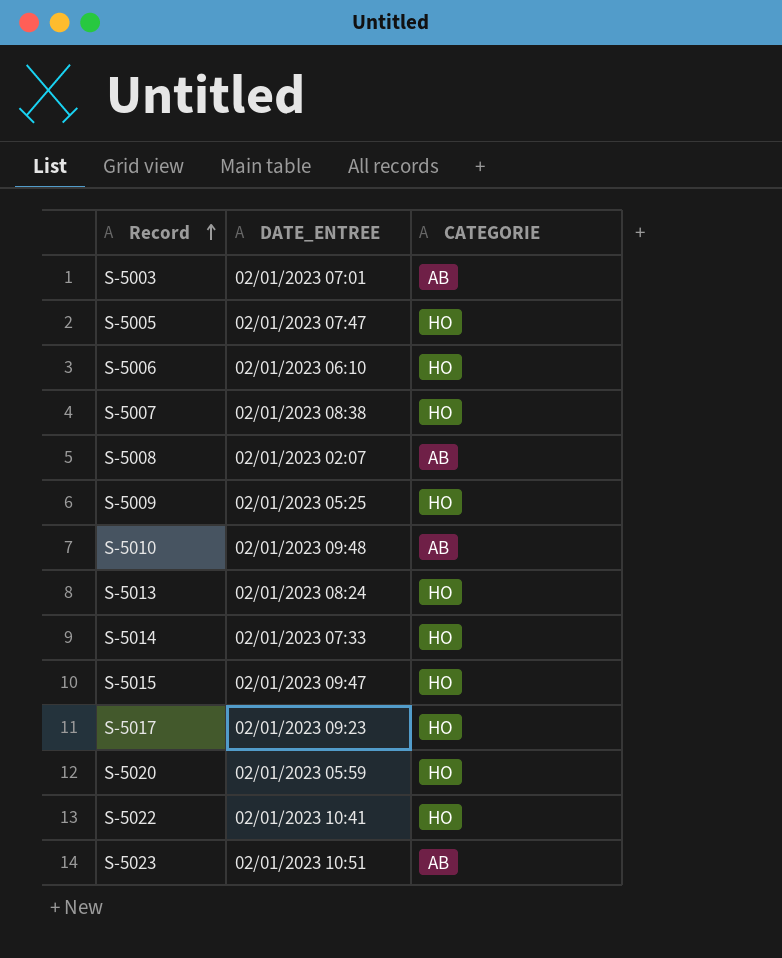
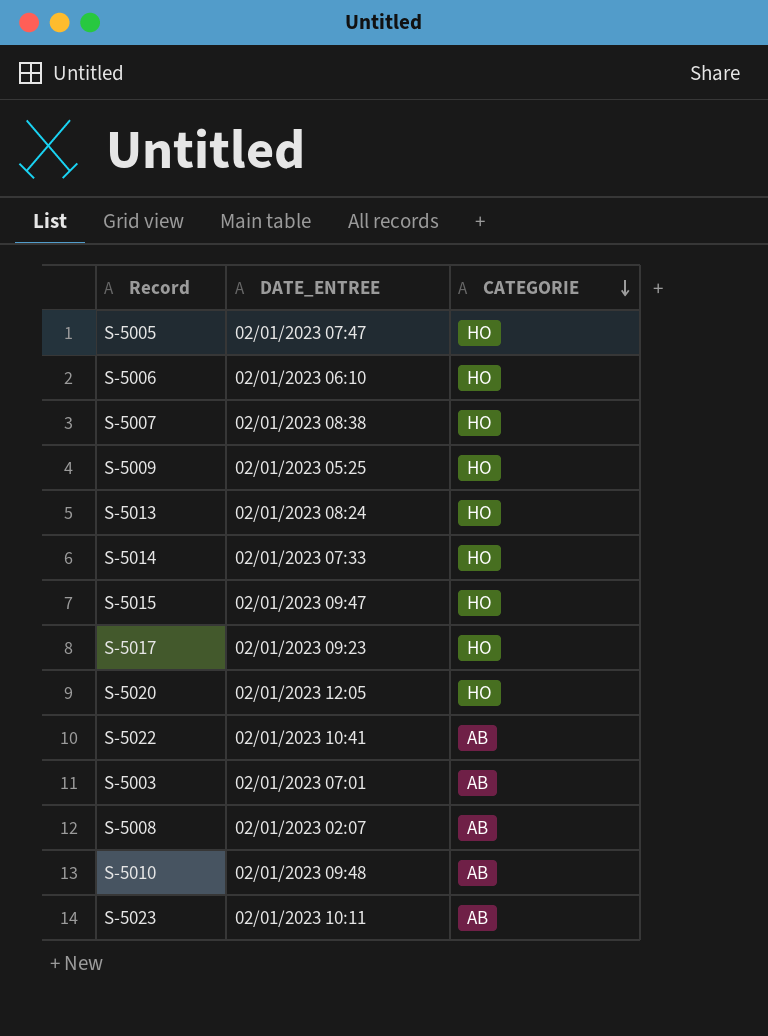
row order: Record ascending -> CATEGORIE descending
S-5020 | DATE_ENTREE: 02/01/2023 05:59 -> 02/01/2023 12:05
S-5022 | CATEGORIE: HO -> AB
S-5023 | DATE_ENTREE: 02/01/2023 10:51 -> 02/01/2023 10:11

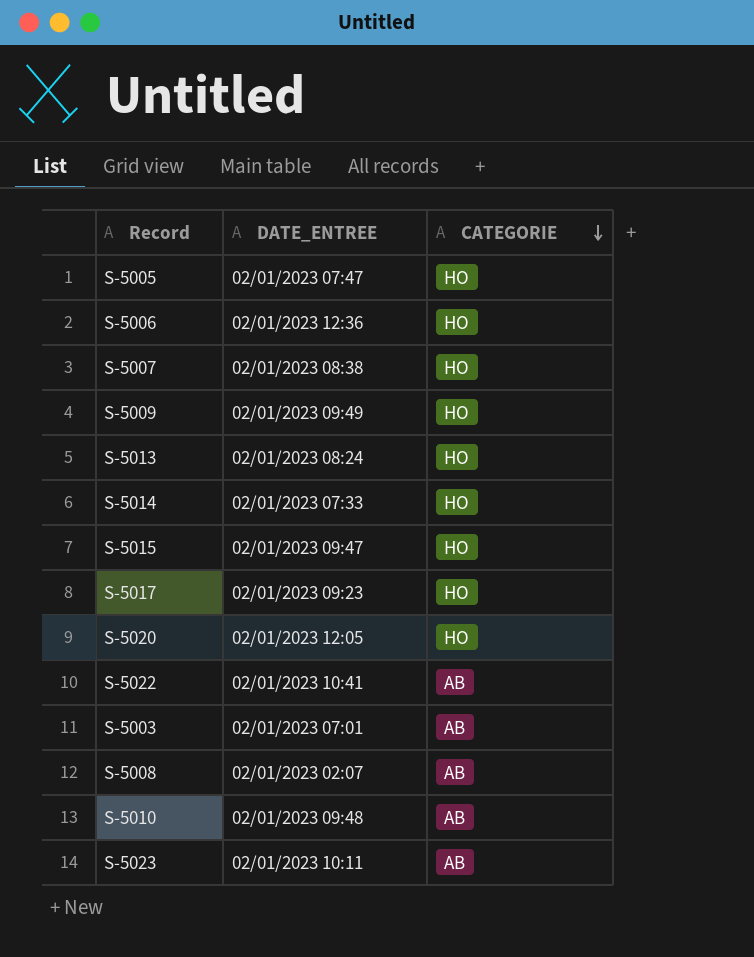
S-5006 | DATE_ENTREE: 02/01/2023 06:10 -> 02/01/2023 12:36
S-5009 | DATE_ENTREE: 02/01/2023 05:25 -> 02/01/2023 09:49

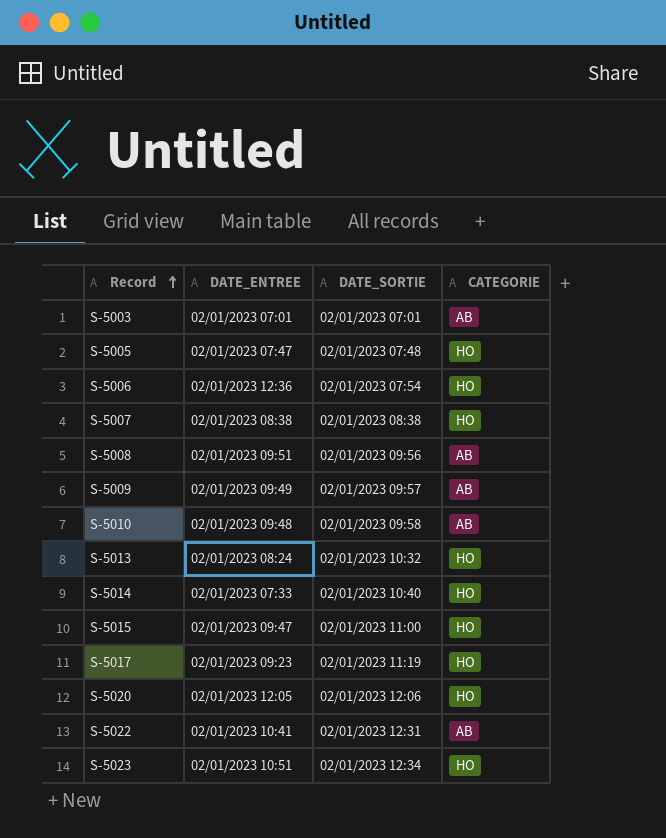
row order: CATEGORIE descending -> Record ascending
column DATE_SORTIE | position: none -> 3
S-5008 | DATE_ENTREE: 02/01/2023 02:07 -> 02/01/2023 09:51
S-5009 | CATEGORIE: HO -> AB
S-5023 | DATE_ENTREE: 02/01/2023 10:11 -> 02/01/2023 10:51
S-5023 | CATEGORIE: AB -> HO

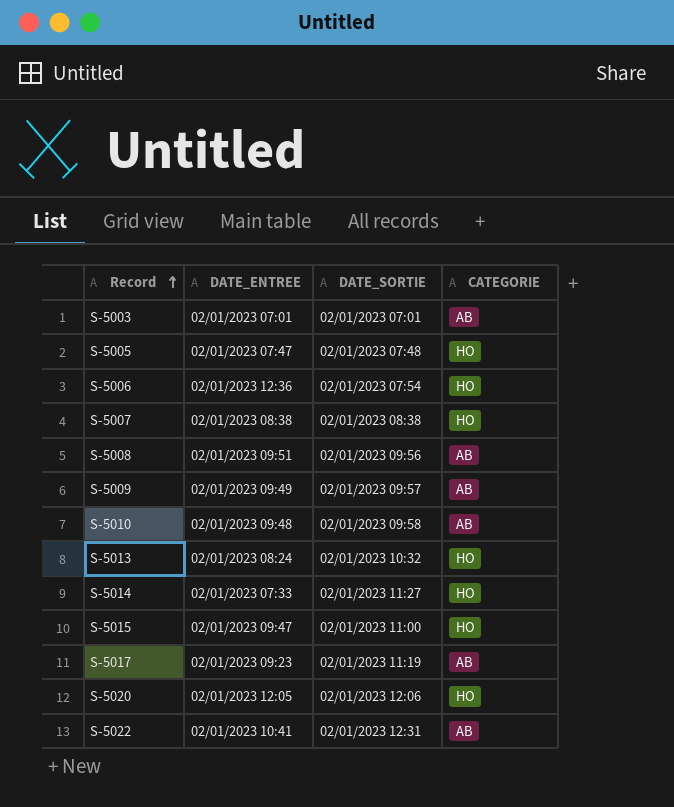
row S-5023: 02/01/2023 10:51 | 02/01/2023 12:34 | HO -> none
S-5014 | DATE_SORTIE: 02/01/2023 10:40 -> 02/01/2023 11:27
S-5017 | CATEGORIE: HO -> AB

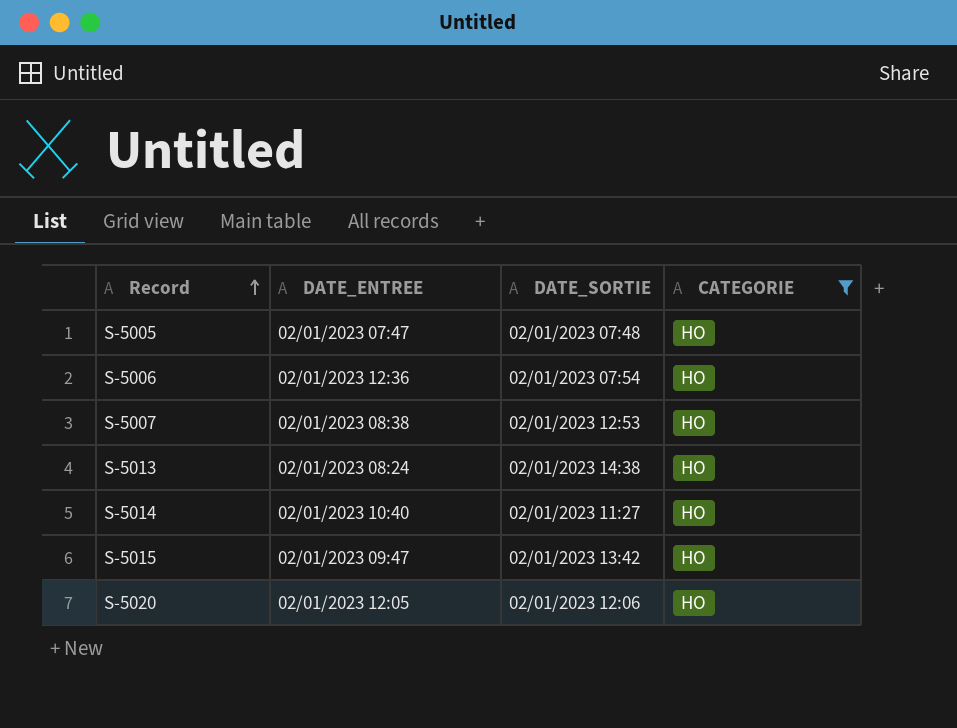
filter: none -> CATEGORIE = HO
S-5007 | DATE_SORTIE: 02/01/2023 08:38 -> 02/01/2023 12:53
S-5013 | DATE_SORTIE: 02/01/2023 10:32 -> 02/01/2023 14:38
S-5014 | DATE_ENTREE: 02/01/2023 07:33 -> 02/01/2023 10:40
S-5015 | DATE_SORTIE: 02/01/2023 11:00 -> 02/01/2023 13:42

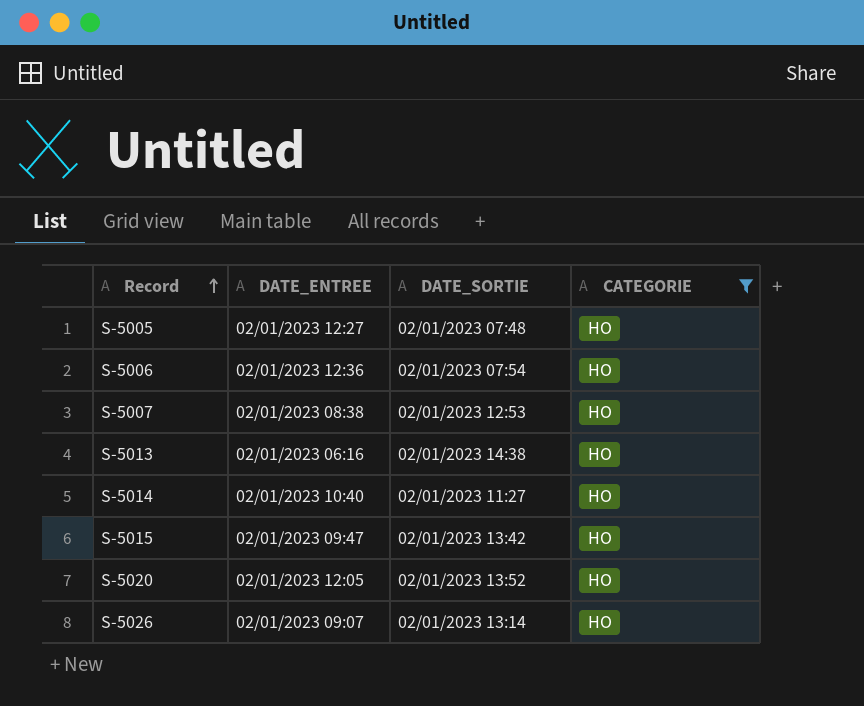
S-5005 | DATE_ENTREE: 02/01/2023 07:47 -> 02/01/2023 12:27
S-5013 | DATE_ENTREE: 02/01/2023 08:24 -> 02/01/2023 06:16
S-5020 | DATE_SORTIE: 02/01/2023 12:06 -> 02/01/2023 13:52
row S-5026: none -> 02/01/2023 09:07 | 02/01/2023 13:14 | HO

